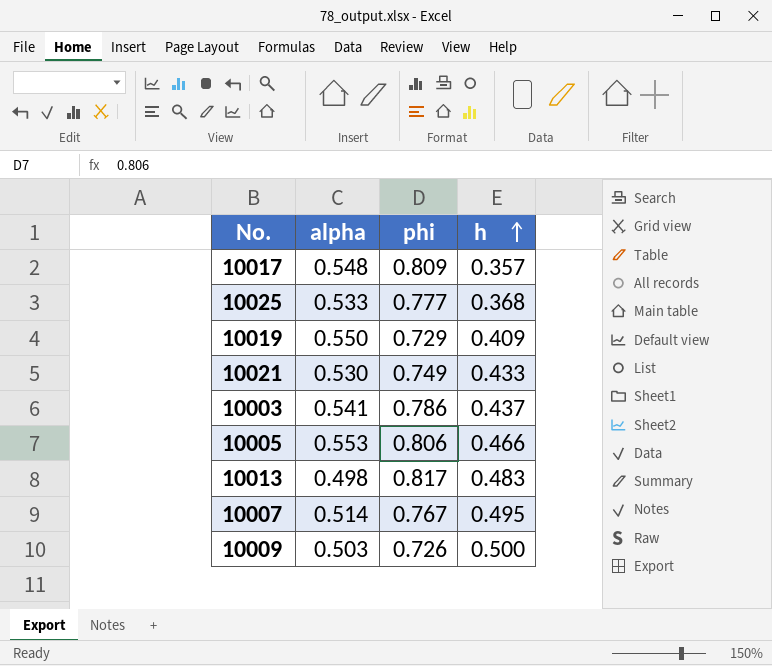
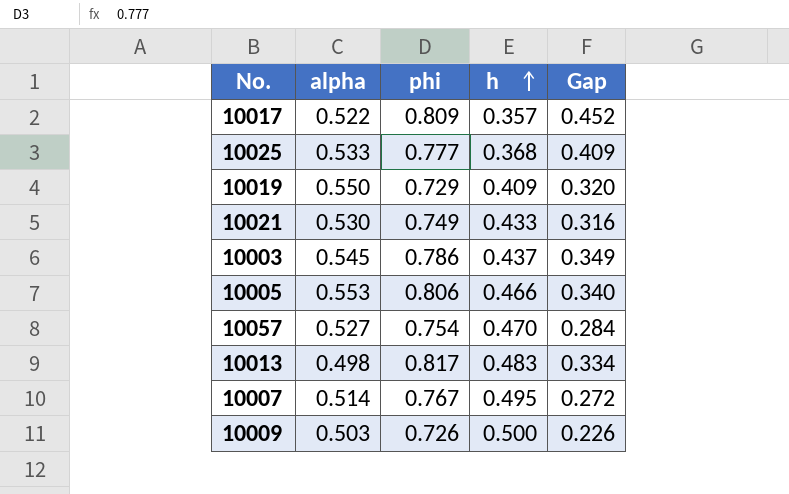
column Gap | formula: none -> [phi] - [h]
10017 | alpha: 0.548 -> 0.522
10003 | alpha: 0.541 -> 0.545
row 10057: none -> 0.527 | 0.754 | 0.470 | 0.284

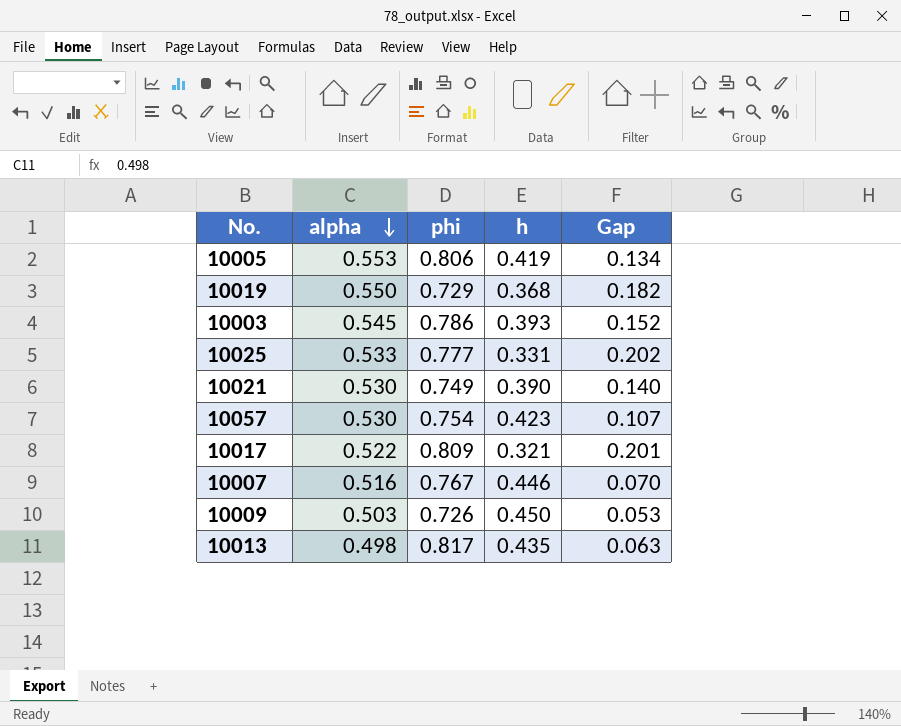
row order: h ascending -> alpha descending
column Gap | formula: [phi] - [h] -> [alpha] - [h]
10005 | h: 0.466 -> 0.419
10019 | h: 0.409 -> 0.368
10003 | h: 0.437 -> 0.393
10025 | h: 0.368 -> 0.331
10021 | h: 0.433 -> 0.390
10057 | alpha: 0.527 -> 0.530
10057 | h: 0.470 -> 0.423
10017 | h: 0.357 -> 0.321
10007 | alpha: 0.514 -> 0.516
10007 | h: 0.495 -> 0.446
10009 | h: 0.500 -> 0.450
10013 | h: 0.483 -> 0.435

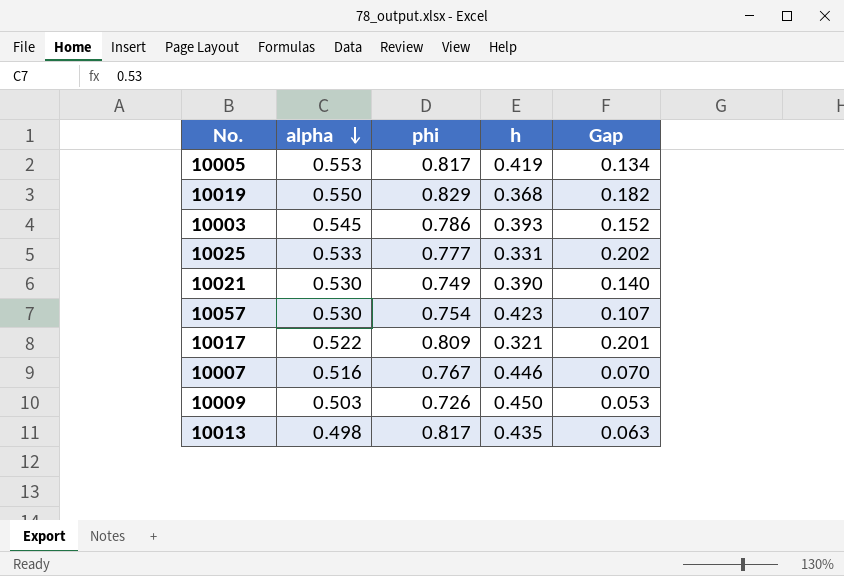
10005 | phi: 0.806 -> 0.817
10019 | phi: 0.729 -> 0.829

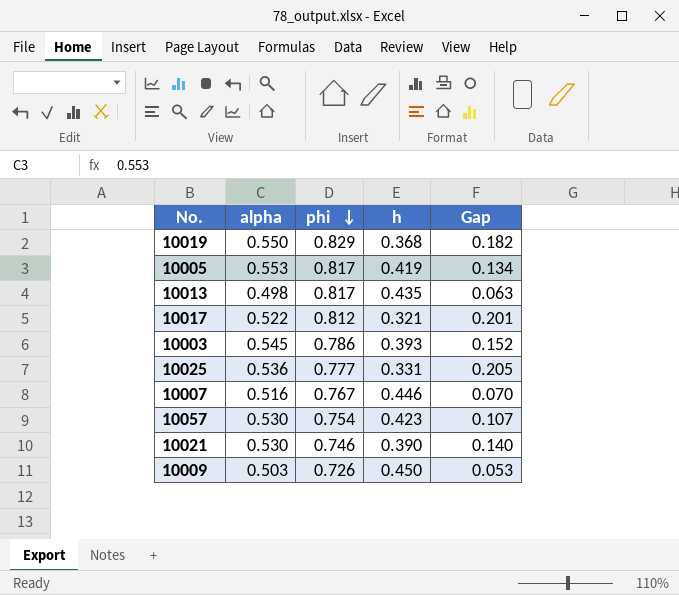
row order: alpha descending -> phi descending
10017 | phi: 0.809 -> 0.812
10025 | alpha: 0.533 -> 0.536
10025 | Gap: 0.202 -> 0.205
10021 | phi: 0.749 -> 0.746

